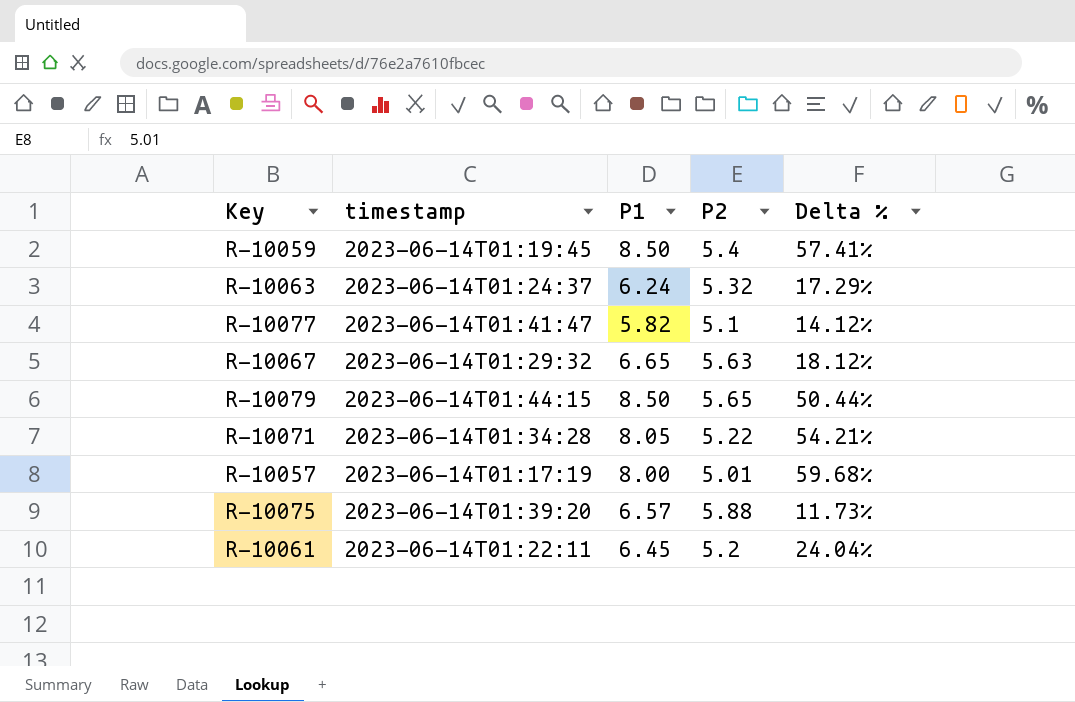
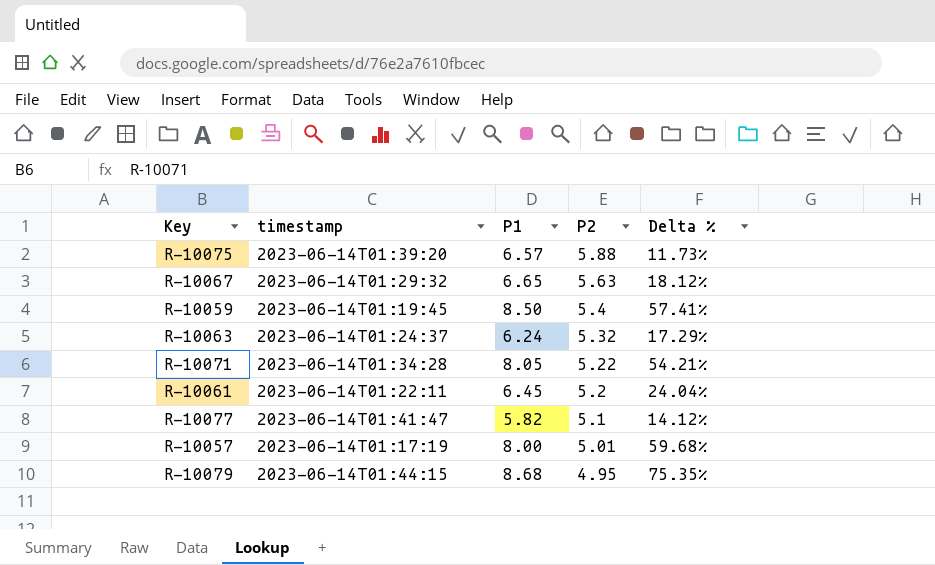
row order: none -> P2 descending
R-10079 | P1: 8.50 -> 8.68
R-10079 | P2: 5.65 -> 4.95
R-10079 | Delta %: 50.44% -> 75.35%

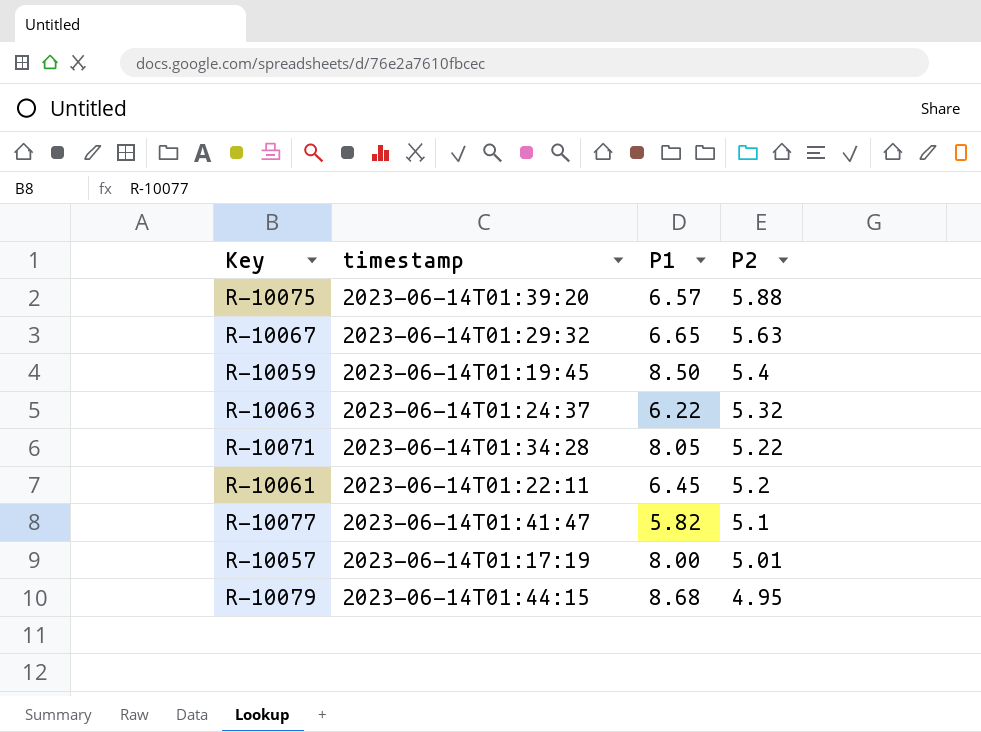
column Delta % | formula: ([P1] - [P2]) / [P2] -> none
R-10063 | P1: 6.24 -> 6.22

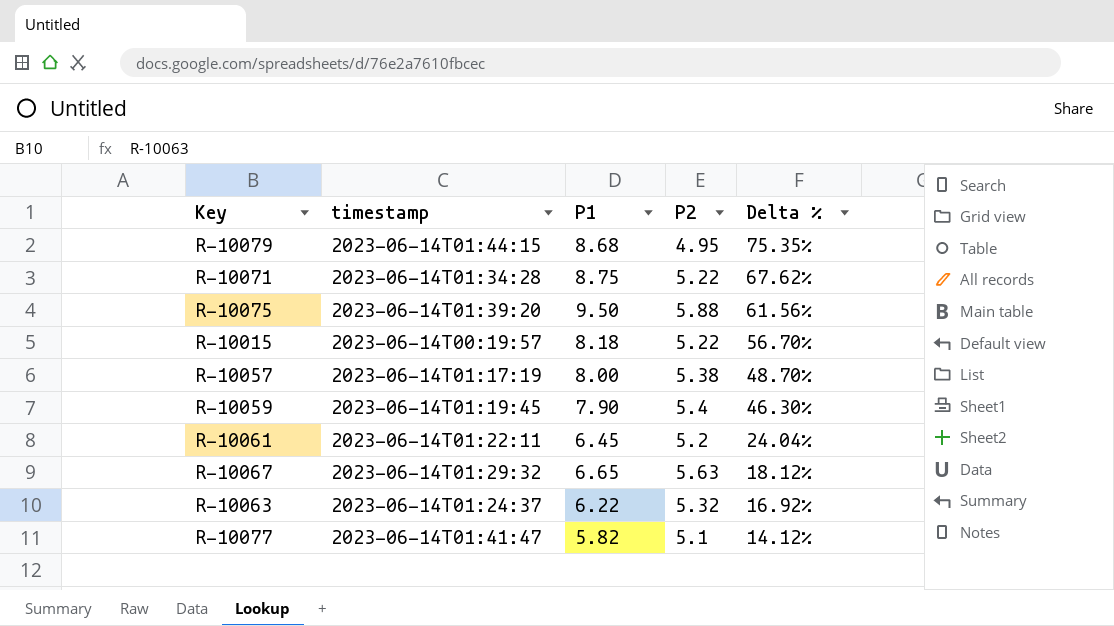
row order: P2 descending -> Delta % descending
column Delta % | formula: none -> ([P1] - [P2]) / [P2]
R-10071 | P1: 8.05 -> 8.75
R-10075 | P1: 6.57 -> 9.50
row R-10015: none -> 2023-06-14T00:19:57 | 8.18 | 5.22 | 56.70%
R-10057 | P2: 5.01 -> 5.38
R-10059 | P1: 8.50 -> 7.90

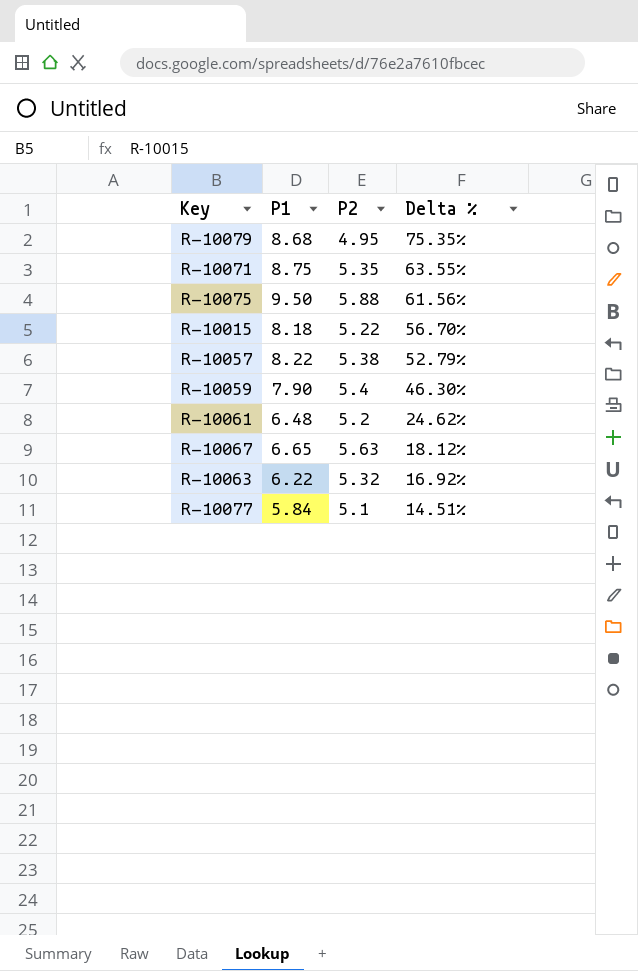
column timestamp | position: 2 -> none
R-10071 | P2: 5.22 -> 5.35
R-10071 | Delta %: 67.62% -> 63.55%
R-10057 | P1: 8.00 -> 8.22
R-10057 | Delta %: 48.70% -> 52.79%
R-10061 | P1: 6.45 -> 6.48
R-10061 | Delta %: 24.04% -> 24.62%
R-10077 | P1: 5.82 -> 5.84
R-10077 | Delta %: 14.12% -> 14.51%

